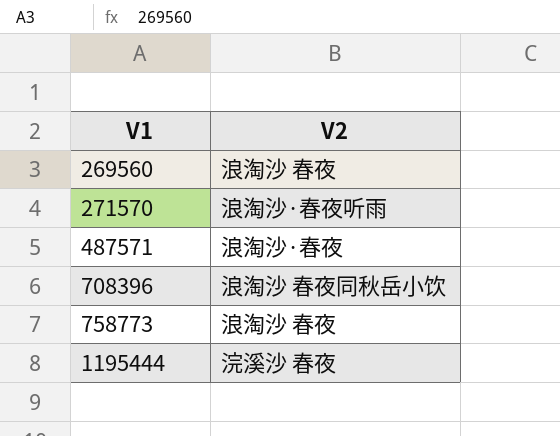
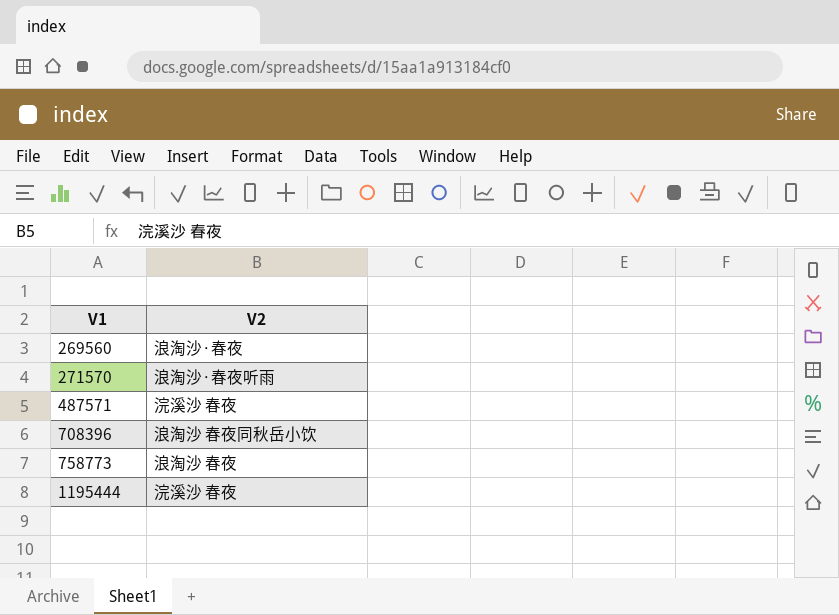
269560 | V2: 浪淘沙 春夜 -> 浪淘沙·春夜
487571 | V2: 浪淘沙·春夜 -> 浣溪沙 春夜

